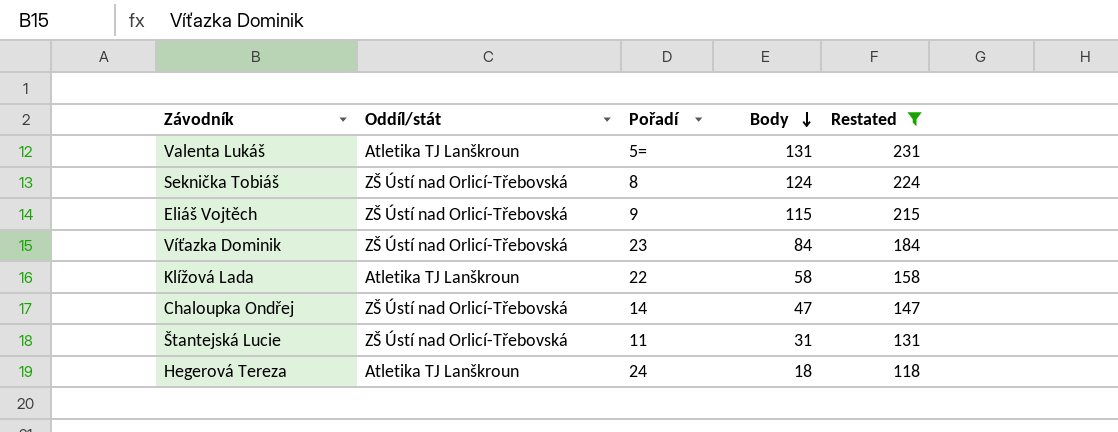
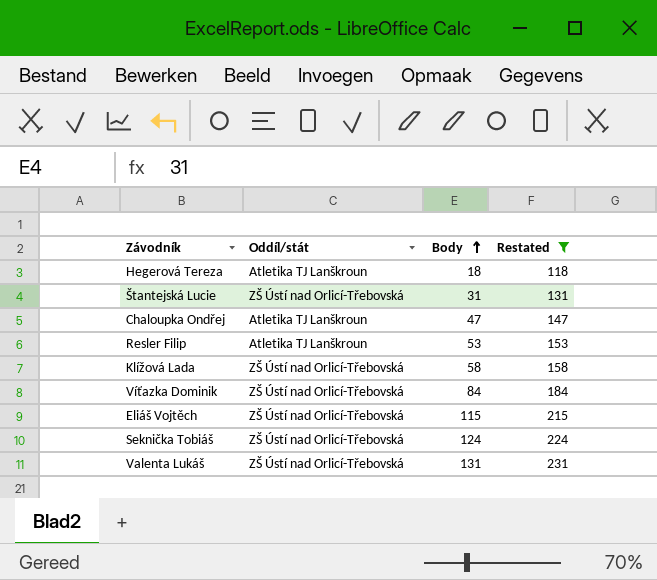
row order: Body descending -> Body ascending
column Pořadí | position: 3 -> none
Chaloupka Ondřej | Oddíl/stát: ZŠ Ústí nad Orlicí-Třebovská -> Atletika TJ Lanškroun
row Resler Filip: none -> Atletika TJ Lanškroun | 53 | 153
Klížová Lada | Oddíl/stát: Atletika TJ Lanškroun -> ZŠ Ústí nad Orlicí-Třebovská
Valenta Lukáš | Oddíl/stát: Atletika TJ Lanškroun -> ZŠ Ústí nad Orlicí-Třebovská

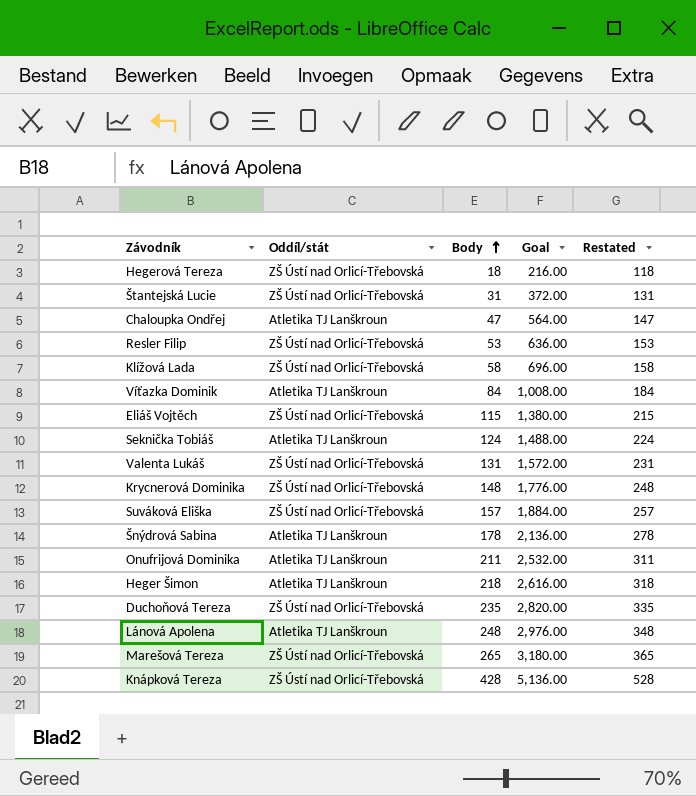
filter: Restated <= 231 -> none
column Goal | formula: none -> [Body] * 12
Hegerová Tereza | Oddíl/stát: Atletika TJ Lanškroun -> ZŠ Ústí nad Orlicí-Třebovská
Resler Filip | Oddíl/stát: Atletika TJ Lanškroun -> ZŠ Ústí nad Orlicí-Třebovská
Víťazka Dominik | Oddíl/stát: ZŠ Ústí nad Orlicí-Třebovská -> Atletika TJ Lanškroun
Seknička Tobiáš | Oddíl/stát: ZŠ Ústí nad Orlicí-Třebovská -> Atletika TJ Lanškroun

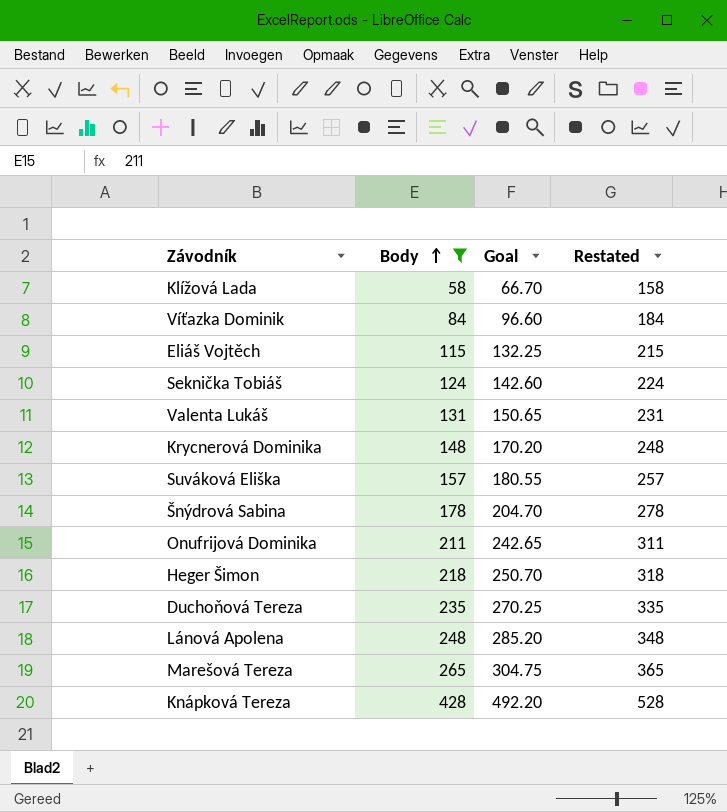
filter: none -> Body >= 58
column Oddíl/stát | position: 2 -> none
column Goal | formula: [Body] * 12 -> [Body] * 1.15

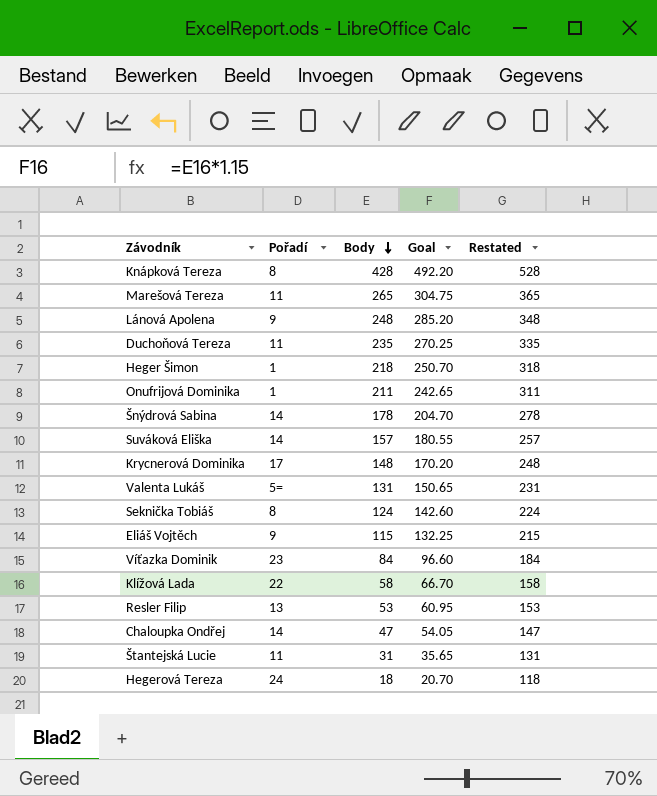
filter: Body >= 58 -> none
row order: Body ascending -> Body descending
column Pořadí | position: none -> 2

